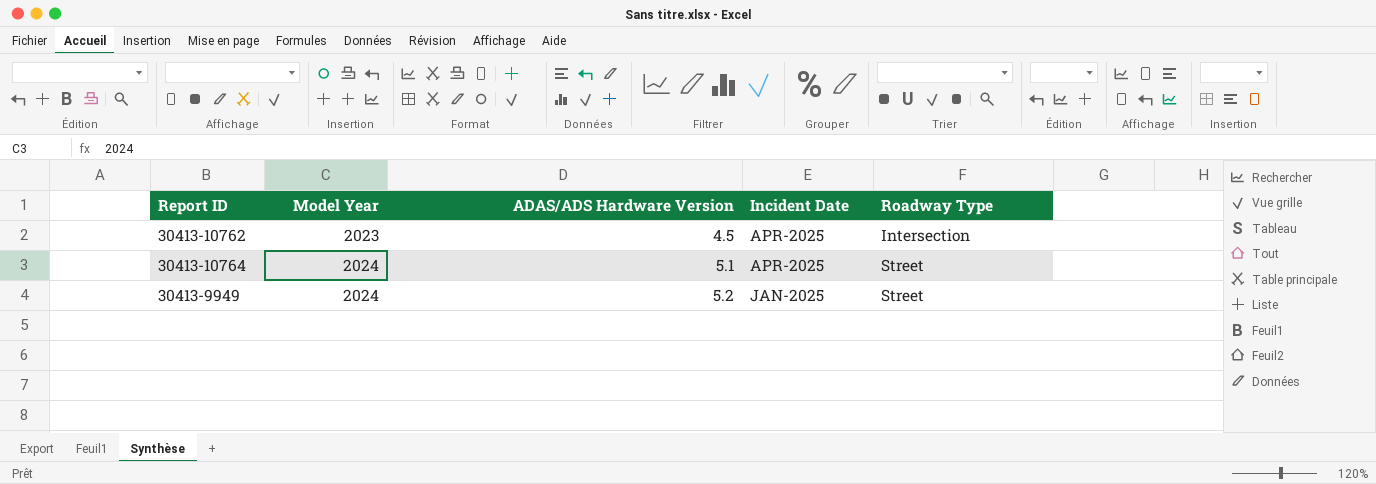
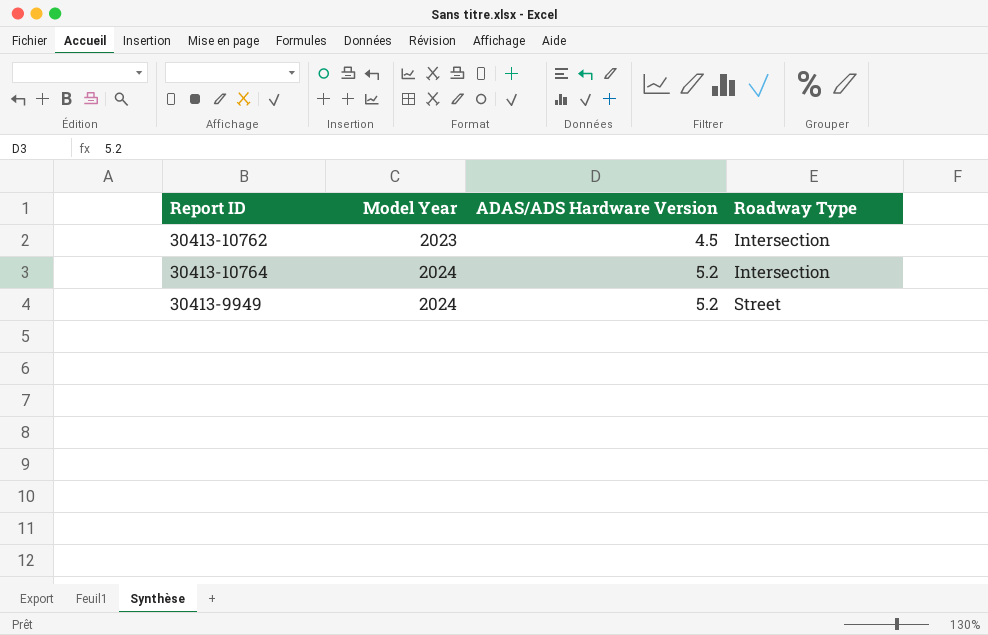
column Incident Date | position: 4 -> none
30413-10764 | ADAS/ADS Hardware Version: 5.1 -> 5.2
30413-10764 | Roadway Type: Street -> Intersection

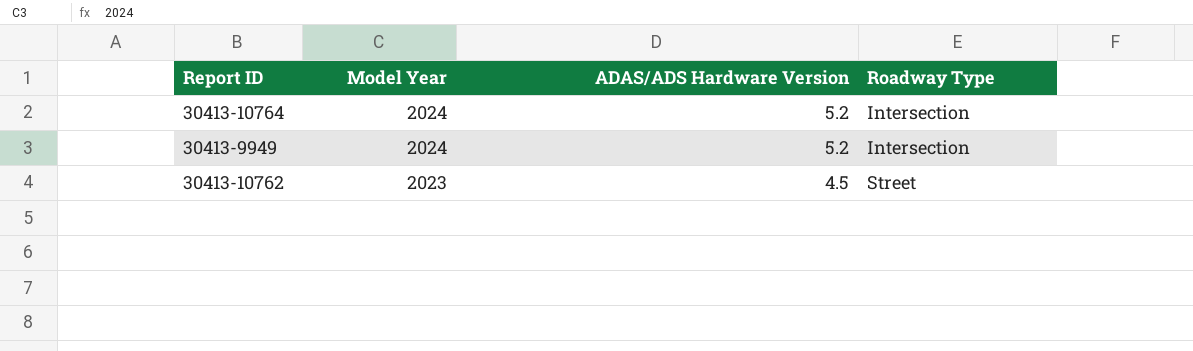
row order: Model Year ascending -> Model Year descending
30413-9949 | Roadway Type: Street -> Intersection
30413-10762 | Roadway Type: Intersection -> Street

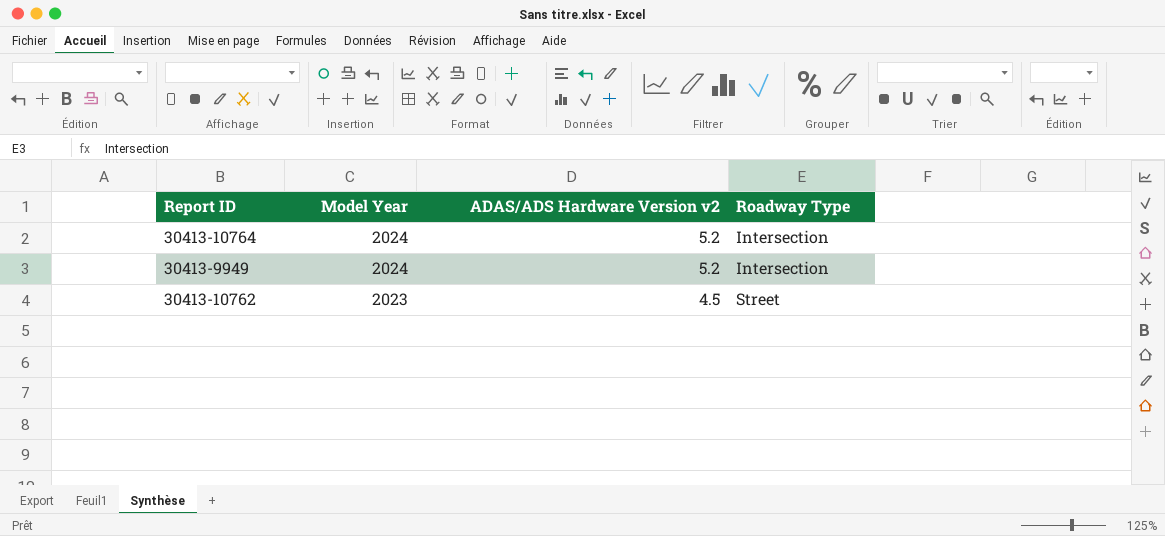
column name: ADAS/ADS Hardware Version -> ADAS/ADS Hardware Version v2

